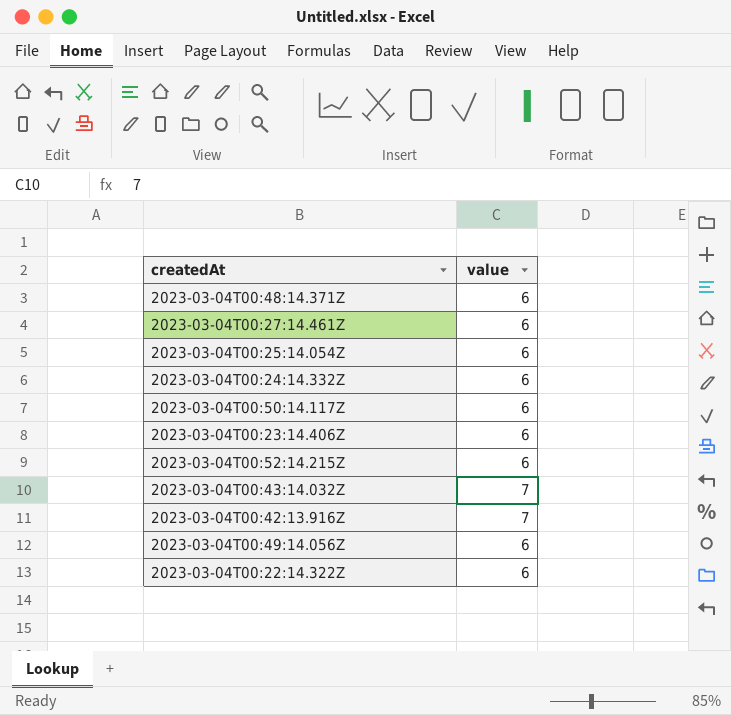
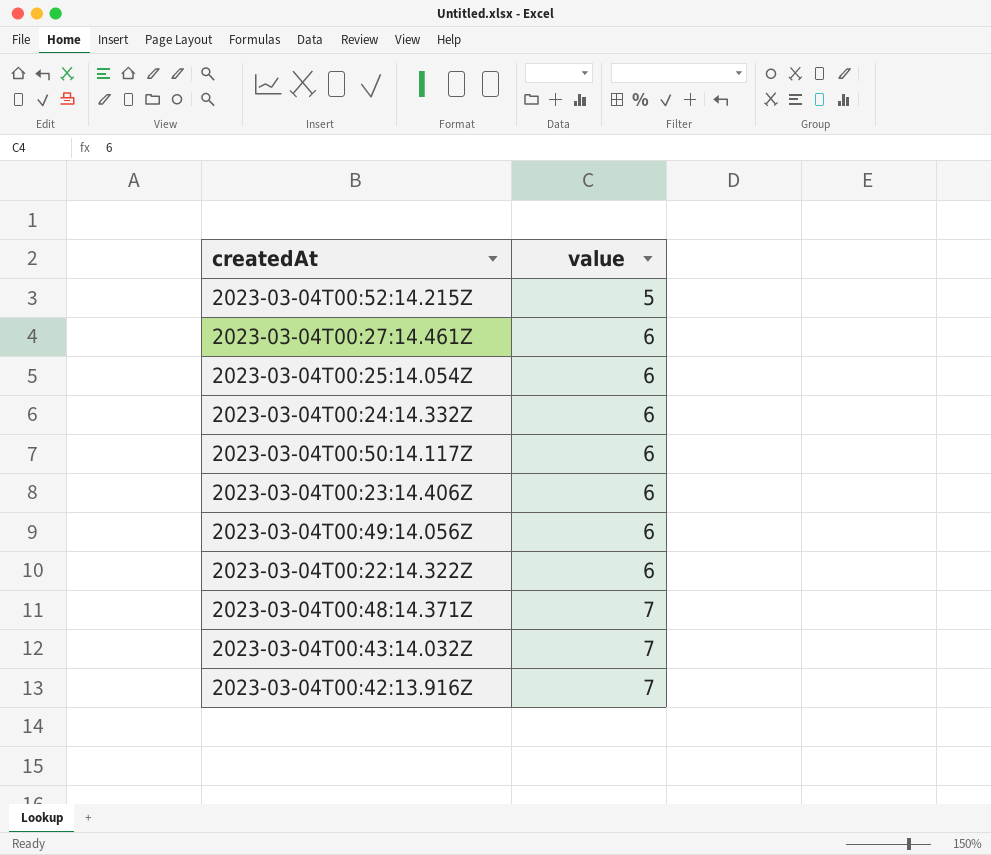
row order: none -> value ascending
2023-03-04T00:52:14.215Z | value: 6 -> 5
2023-03-04T00:48:14.371Z | value: 6 -> 7

